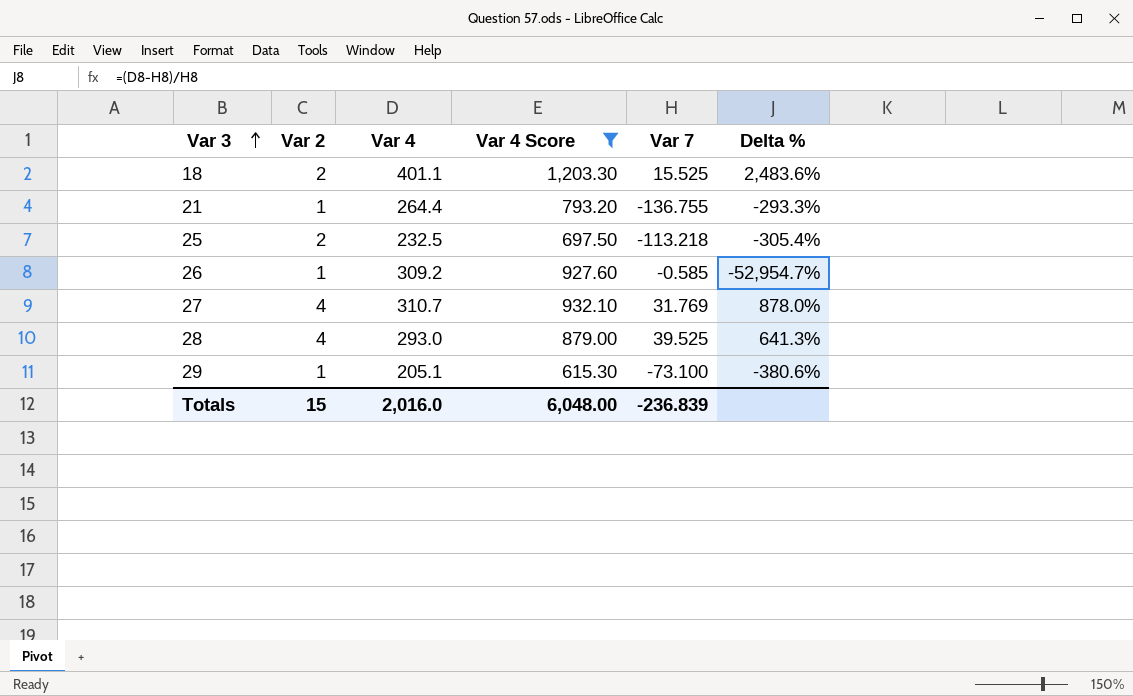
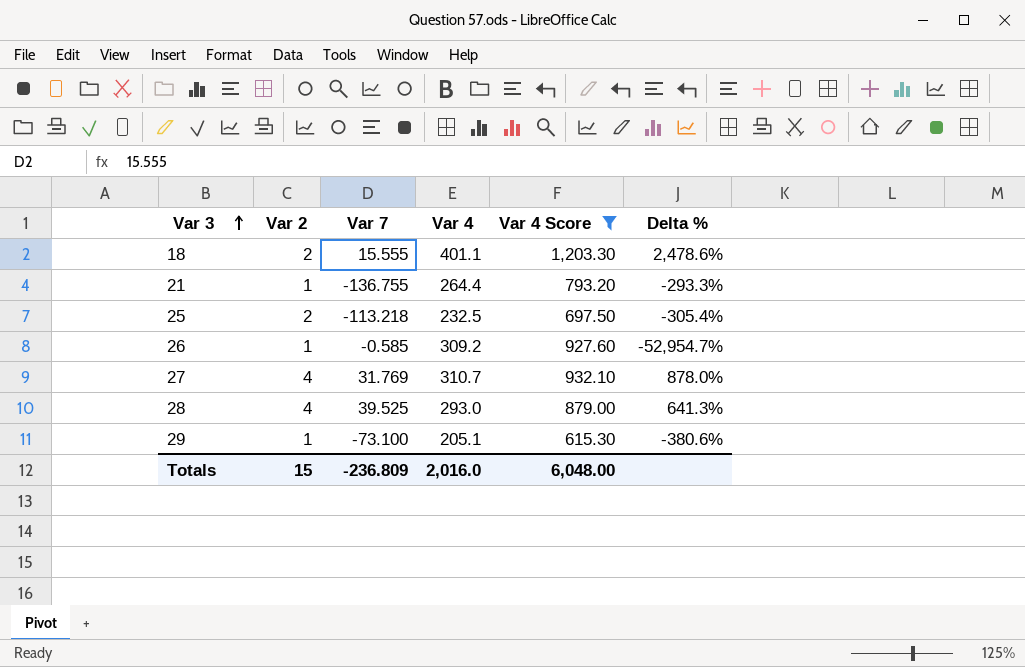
column Var 7 | position: 5 -> 3
18 | Var 7: 15.525 -> 15.555
18 | Delta %: 2,483.6% -> 2,478.6%
Totals | Var 7: -236.839 -> -236.809

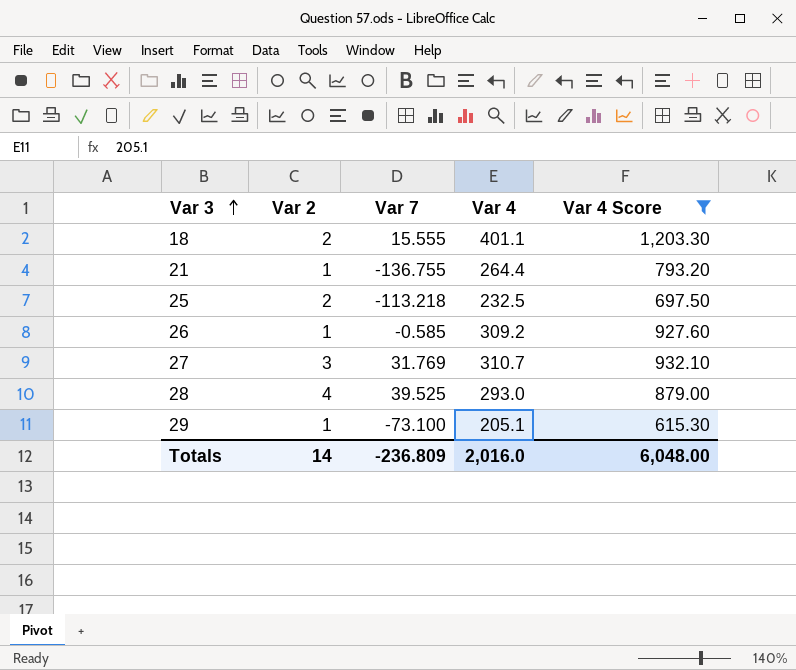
column Delta % | formula: ([Var 4] - [Var 7]) / [Var 7] -> none
27 | Var 2: 4 -> 3
Totals | Var 2: 15 -> 14

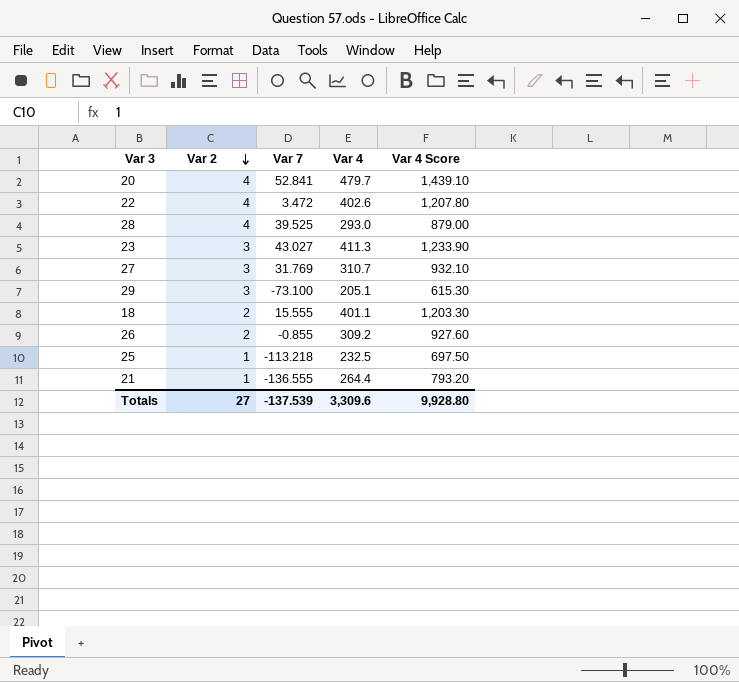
filter: Var 4 Score <= 1,203.30 -> none
row order: Var 3 ascending -> Var 2 descending
29 | Var 2: 1 -> 3
26 | Var 2: 1 -> 2
26 | Var 7: -0.585 -> -0.855
25 | Var 2: 2 -> 1
21 | Var 7: -136.755 -> -136.555
Totals | Var 2: 14 -> 27
Totals | Var 7: -236.809 -> -137.539
Totals | Var 4: 2,016.0 -> 3,309.6
Totals | Var 4 Score: 6,048.00 -> 9,928.80

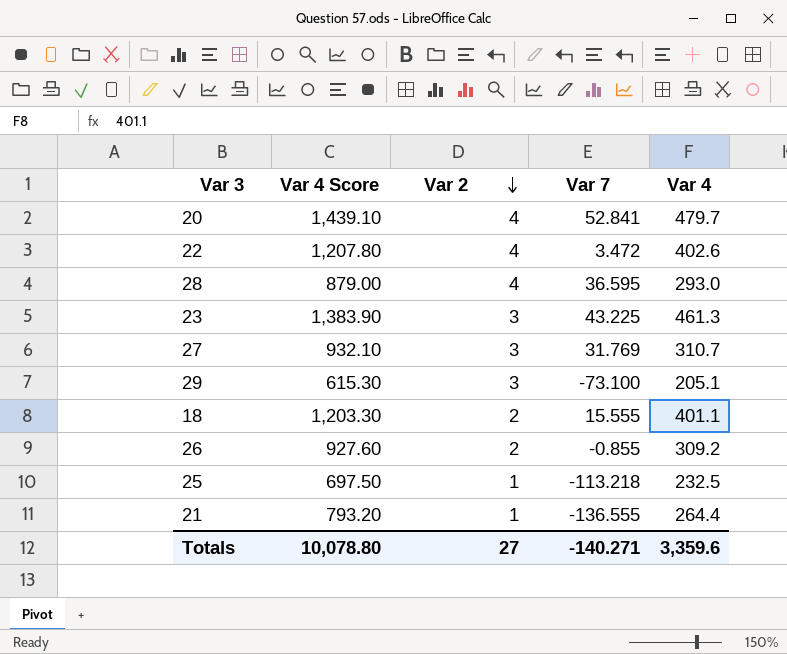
column Var 4 Score | position: 5 -> 2
28 | Var 7: 39.525 -> 36.595
23 | Var 4 Score: 1,233.90 -> 1,383.90
23 | Var 7: 43.027 -> 43.225
23 | Var 4: 411.3 -> 461.3
Totals | Var 4 Score: 9,928.80 -> 10,078.80
Totals | Var 7: -137.539 -> -140.271
Totals | Var 4: 3,309.6 -> 3,359.6

